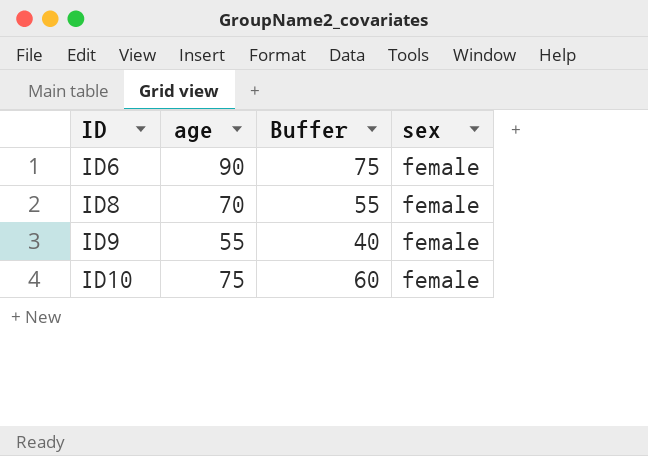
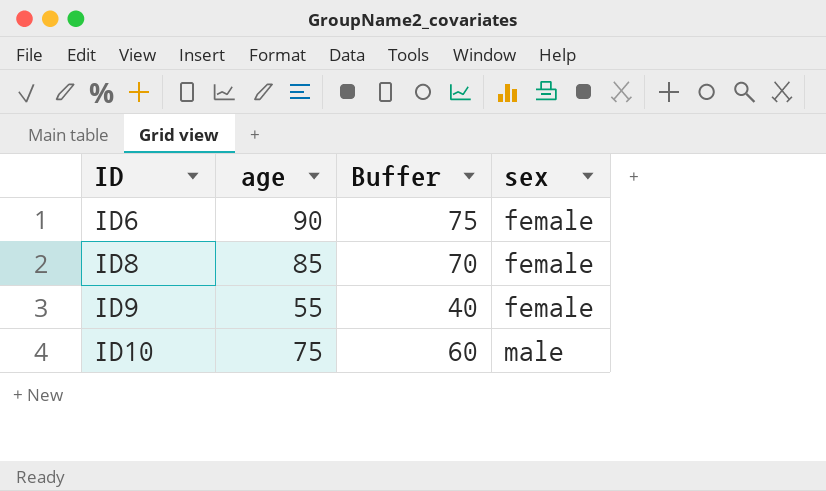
ID8 | age: 70 -> 85
ID8 | Buffer: 55 -> 70
ID10 | sex: female -> male

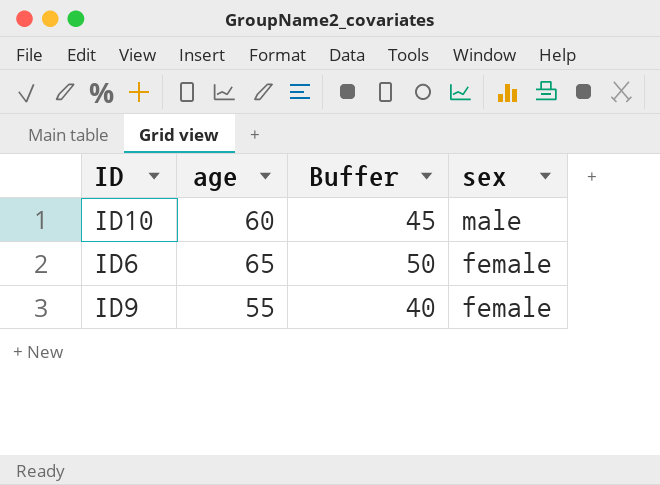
row order: ID ascending -> sex descending
row ID8: 85 | 70 | female -> none
ID10 | age: 75 -> 60
ID10 | Buffer: 60 -> 45
ID6 | age: 90 -> 65
ID6 | Buffer: 75 -> 50

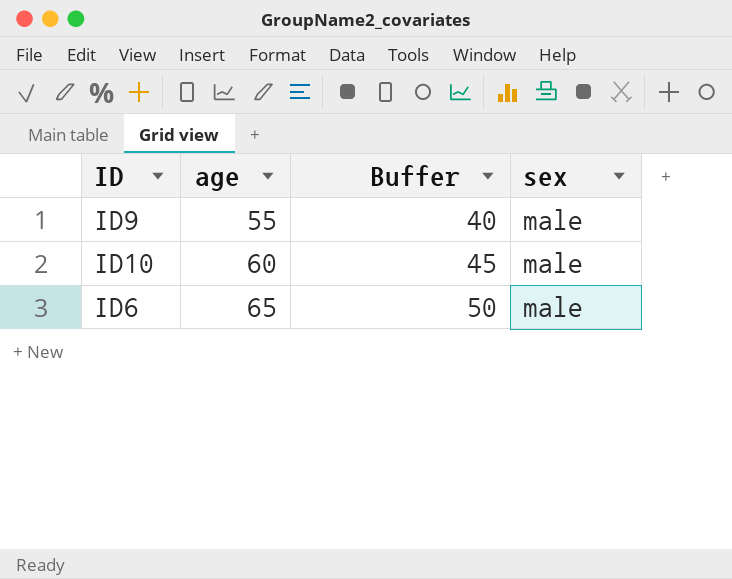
row order: sex descending -> age ascending
ID9 | sex: female -> male
ID6 | sex: female -> male

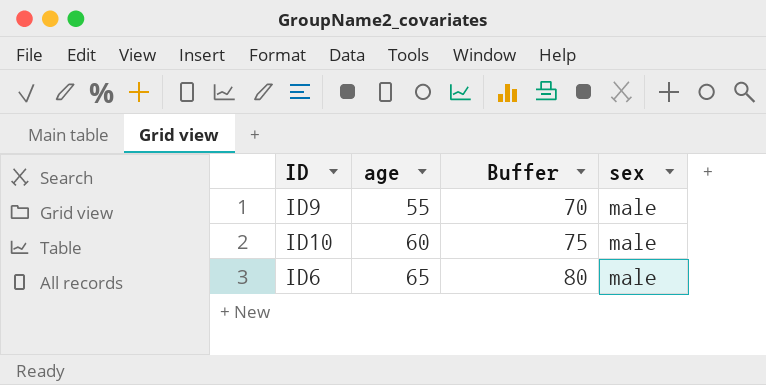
column Buffer | formula: [age] - 15 -> [age] + 15

